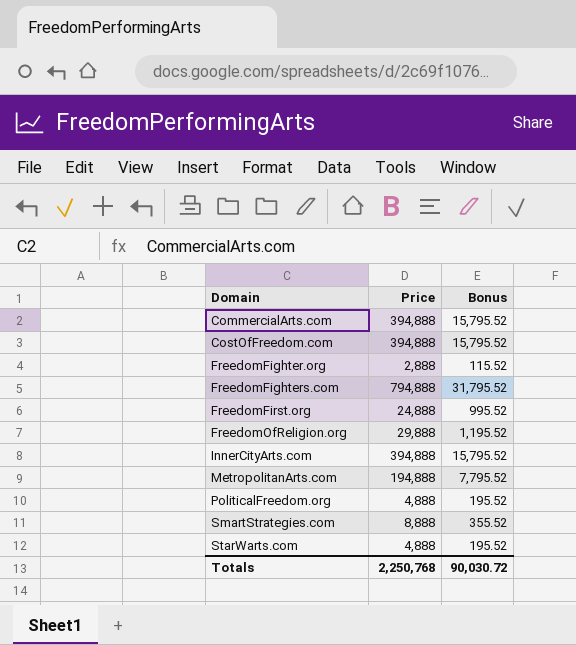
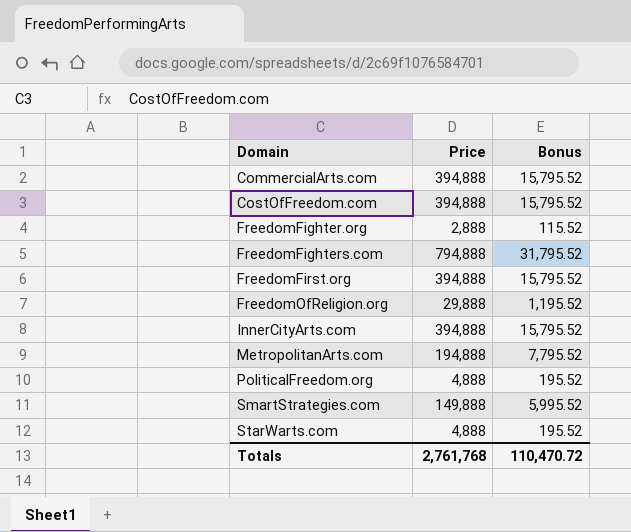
FreedomFirst.org | Price: 24,888 -> 394,888
FreedomFirst.org | Bonus: 995.52 -> 15,795.52
SmartStrategies.com | Price: 8,888 -> 149,888
SmartStrategies.com | Bonus: 355.52 -> 5,995.52
Totals | Price: 2,250,768 -> 2,761,768
Totals | Bonus: 90,030.72 -> 110,470.72

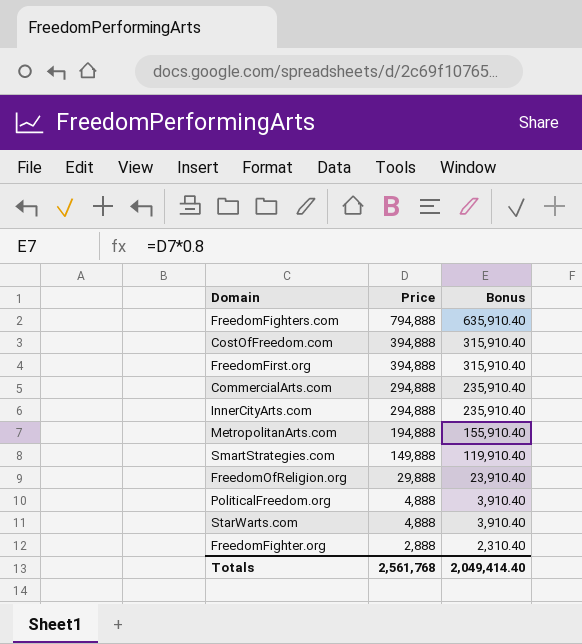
row order: Domain ascending -> Price descending
column Bonus | formula: [Price] * 0.04 -> [Price] * 0.8
CommercialArts.com | Price: 394,888 -> 294,888
InnerCityArts.com | Price: 394,888 -> 294,888
Totals | Price: 2,761,768 -> 2,561,768
Totals | Bonus: 110,470.72 -> 2,049,414.40

